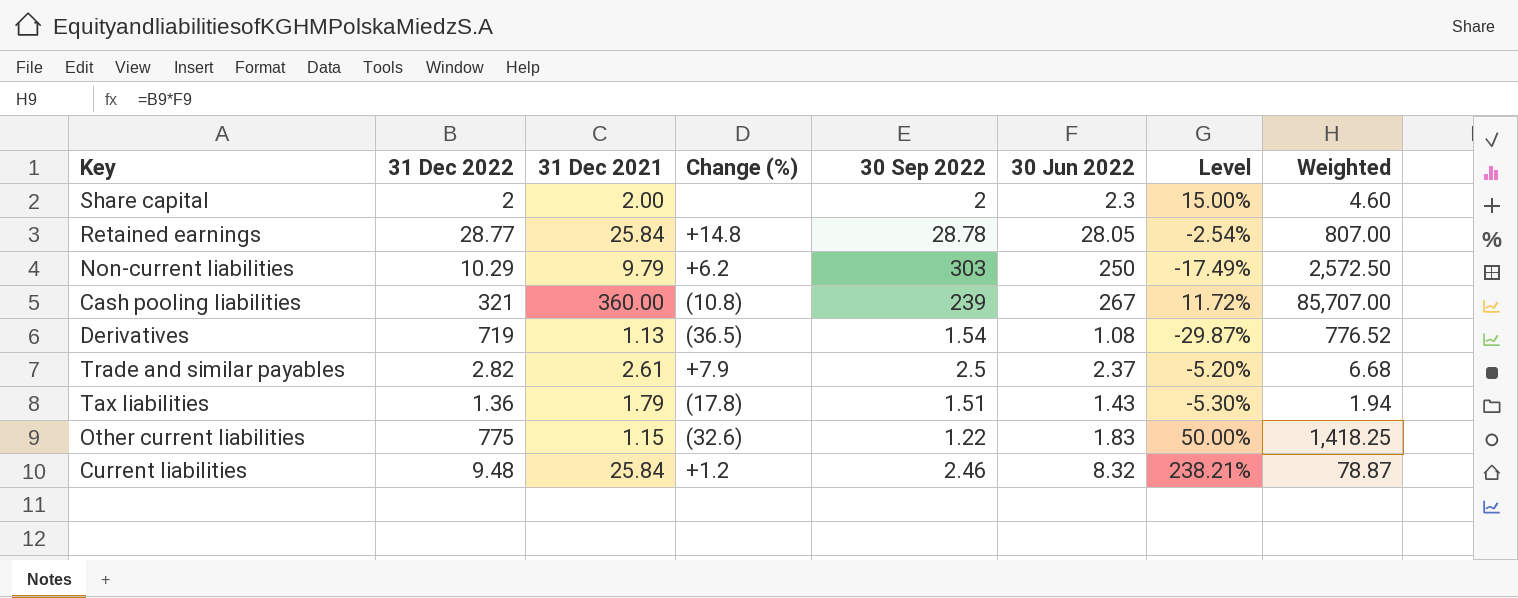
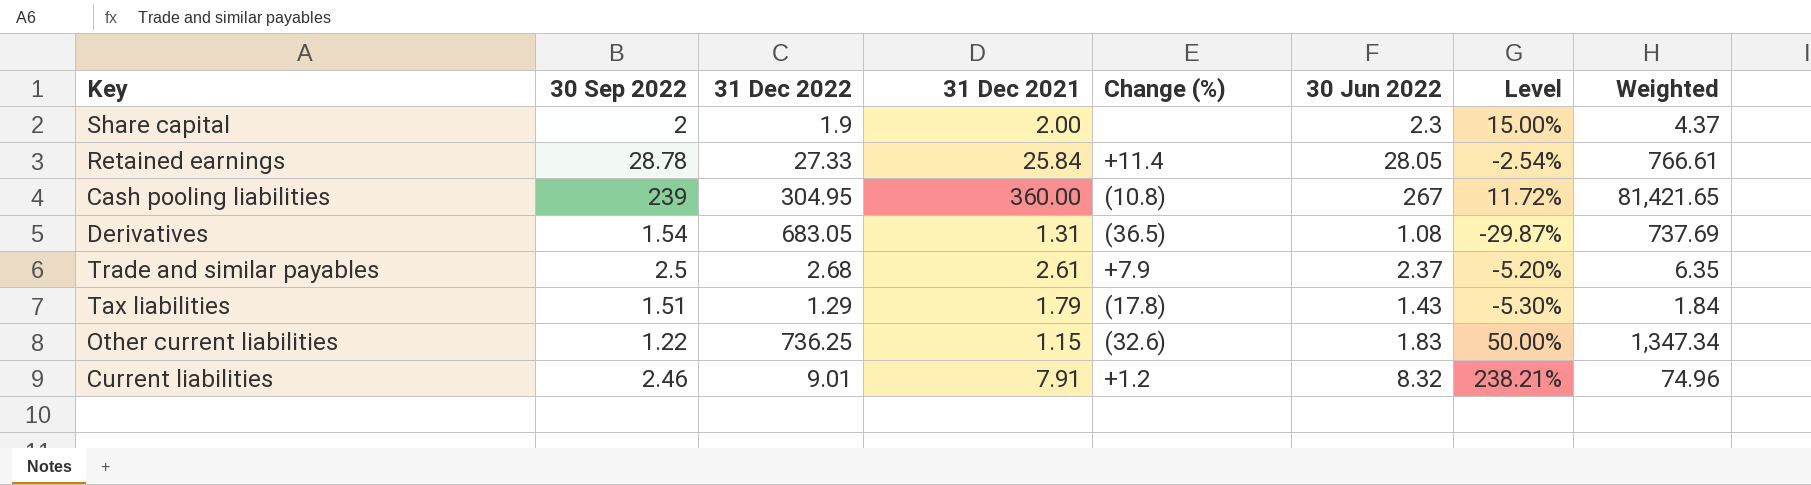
column 30 Sep 2022 | position: 5 -> 2
row Non-current liabilities: 10.29 | 9.79 | +6.2 | 303 | 250 | -17.49% | 2,572.50 -> none
Share capital | 31 Dec 2022: 2 -> 1.9
Share capital | Weighted: 4.60 -> 4.37
Retained earnings | 31 Dec 2022: 28.77 -> 27.33
Retained earnings | Change (%): +14.8 -> +11.4
Retained earnings | Weighted: 807.00 -> 766.61
Cash pooling liabilities | 31 Dec 2022: 321 -> 304.95
Cash pooling liabilities | Weighted: 85,707.00 -> 81,421.65
Derivatives | 31 Dec 2022: 719 -> 683.05
Derivatives | 31 Dec 2021: 1.13 -> 1.31
Derivatives | Weighted: 776.52 -> 737.69
Trade and similar payables | 31 Dec 2022: 2.82 -> 2.68
Trade and similar payables | Weighted: 6.68 -> 6.35
Tax liabilities | 31 Dec 2022: 1.36 -> 1.29
Tax liabilities | Weighted: 1.94 -> 1.84
Other current liabilities | 31 Dec 2022: 775 -> 736.25
Other current liabilities | Weighted: 1,418.25 -> 1,347.34
Current liabilities | 31 Dec 2022: 9.48 -> 9.01
Current liabilities | 31 Dec 2021: 25.84 -> 7.91
Current liabilities | Weighted: 78.87 -> 74.96

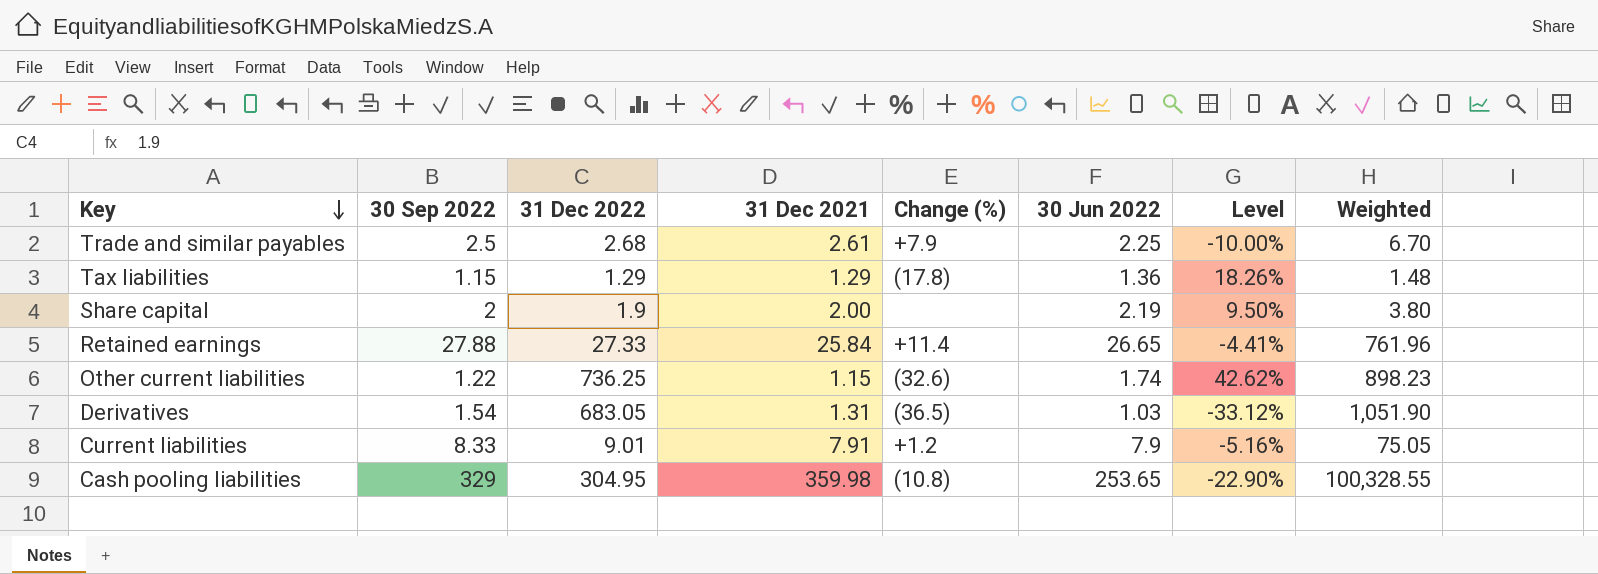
row order: none -> Key descending
column Weighted | formula: [31 Dec 2022] * [30 Jun 2022] -> [30 Sep 2022] * [31 Dec 2022]
Trade and similar payables | 30 Jun 2022: 2.37 -> 2.25
Trade and similar payables | Level: -5.20% -> -10.00%
Tax liabilities | 30 Sep 2022: 1.51 -> 1.15
Tax liabilities | 31 Dec 2021: 1.79 -> 1.29
Tax liabilities | 30 Jun 2022: 1.43 -> 1.36
Tax liabilities | Level: -5.30% -> 18.26%
Share capital | 30 Jun 2022: 2.3 -> 2.19
Share capital | Level: 15.00% -> 9.50%
Retained earnings | 30 Sep 2022: 28.78 -> 27.88
Retained earnings | 30 Jun 2022: 28.05 -> 26.65
Retained earnings | Level: -2.54% -> -4.41%
Other current liabilities | 30 Jun 2022: 1.83 -> 1.74
Other current liabilities | Level: 50.00% -> 42.62%
Derivatives | 30 Jun 2022: 1.08 -> 1.03
Derivatives | Level: -29.87% -> -33.12%
Current liabilities | 30 Sep 2022: 2.46 -> 8.33
Current liabilities | 30 Jun 2022: 8.32 -> 7.9
Current liabilities | Level: 238.21% -> -5.16%
Cash pooling liabilities | 30 Sep 2022: 239 -> 329
Cash pooling liabilities | 31 Dec 2021: 360.00 -> 359.98
Cash pooling liabilities | 30 Jun 2022: 267 -> 253.65
Cash pooling liabilities | Level: 11.72% -> -22.90%

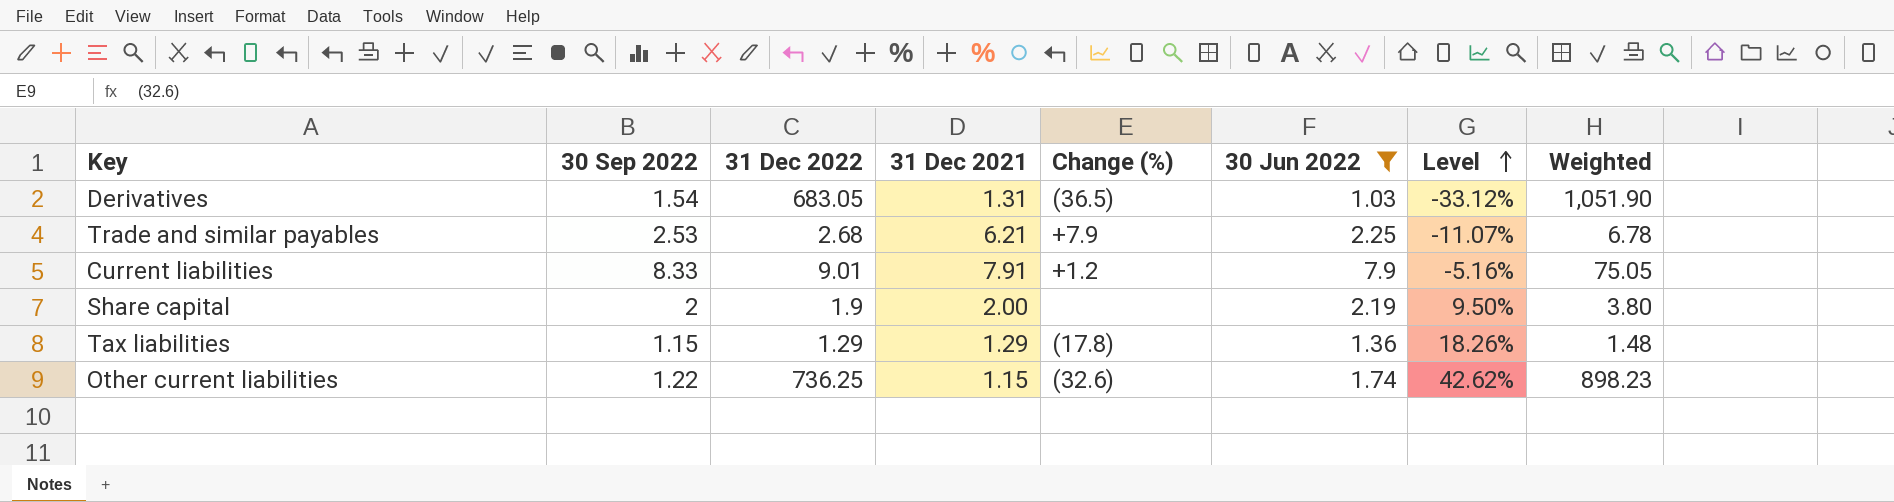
filter: none -> 30 Jun 2022 <= 7.9
row order: Key descending -> Level ascending
Trade and similar payables | 30 Sep 2022: 2.5 -> 2.53
Trade and similar payables | 31 Dec 2021: 2.61 -> 6.21
Trade and similar payables | Level: -10.00% -> -11.07%
Trade and similar payables | Weighted: 6.70 -> 6.78

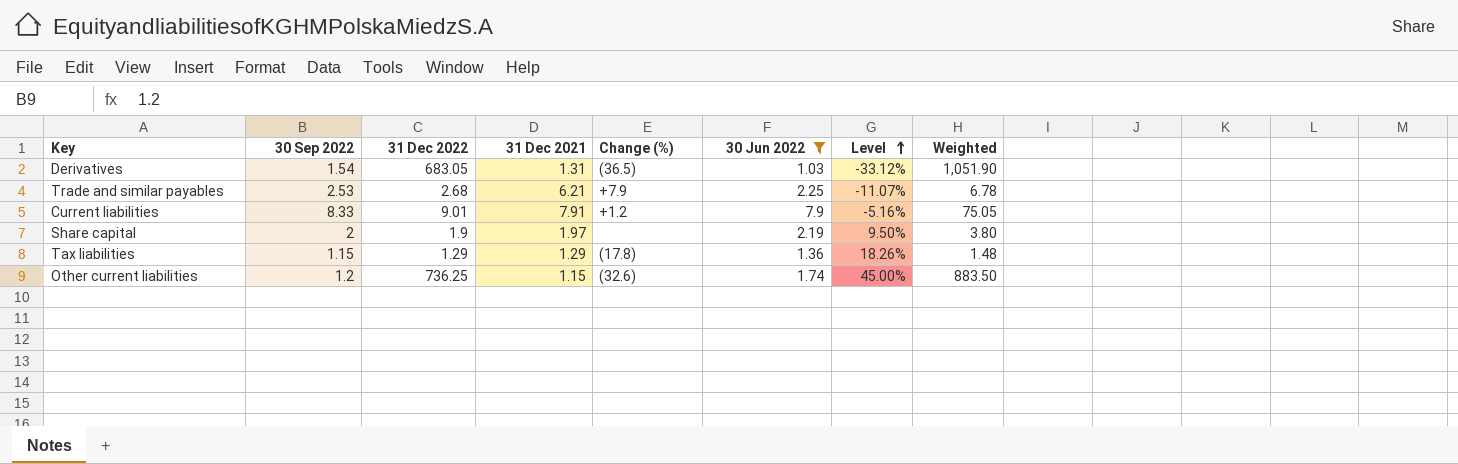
Share capital | 31 Dec 2021: 2.00 -> 1.97
Other current liabilities | 30 Sep 2022: 1.22 -> 1.2
Other current liabilities | Level: 42.62% -> 45.00%
Other current liabilities | Weighted: 898.23 -> 883.50

